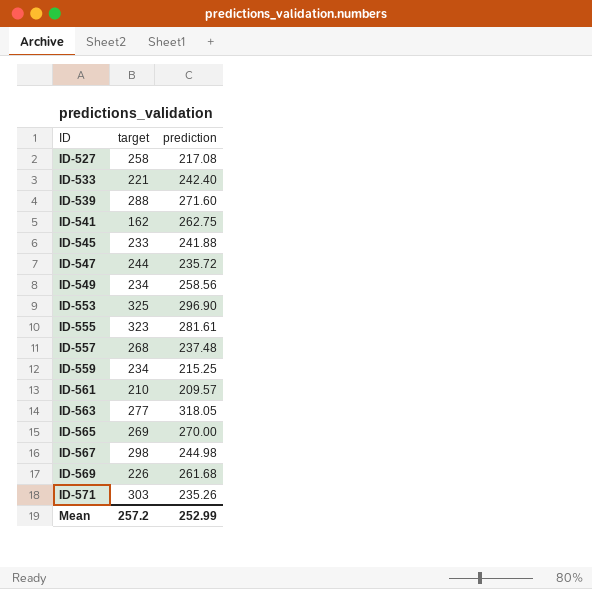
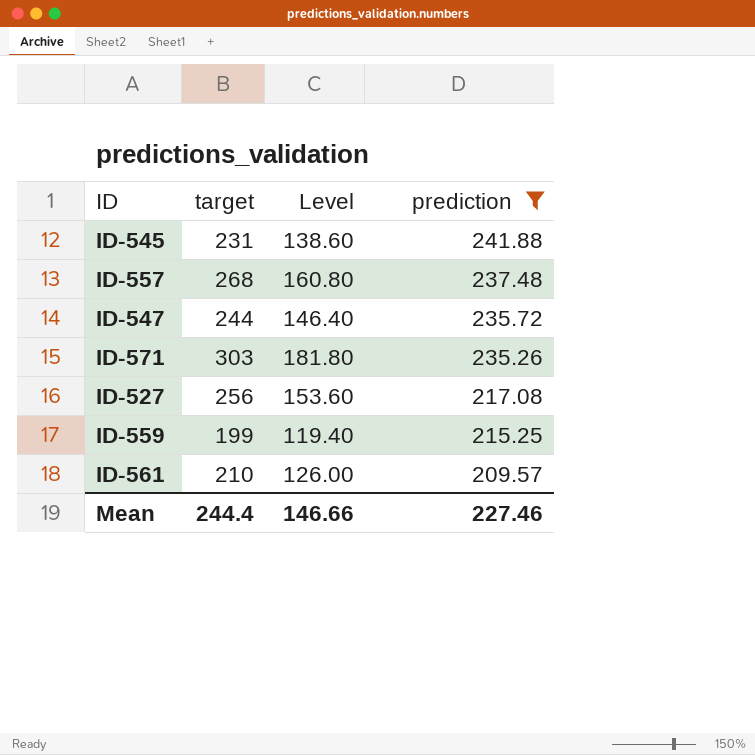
filter: none -> prediction <= 241.88
row order: ID ascending -> prediction descending
column Level | formula: none -> [target] * 0.6
ID-545 | target: 233 -> 231
ID-527 | target: 258 -> 256
ID-559 | target: 234 -> 199
Mean | target: 257.2 -> 244.4
Mean | prediction: 252.99 -> 227.46

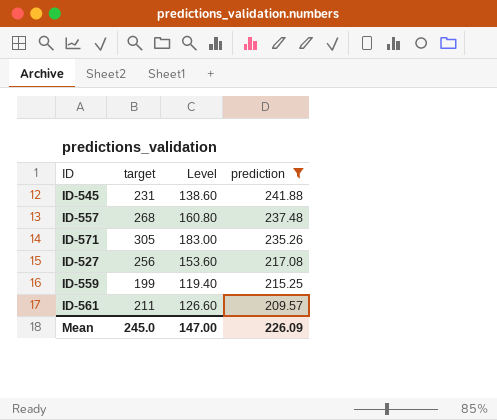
row ID-547: 244 | 146.40 | 235.72 -> none
ID-571 | target: 303 -> 305
ID-571 | Level: 181.80 -> 183.00
ID-561 | target: 210 -> 211
ID-561 | Level: 126.00 -> 126.60
Mean | target: 244.4 -> 245.0
Mean | Level: 146.66 -> 147.00
Mean | prediction: 227.46 -> 226.09

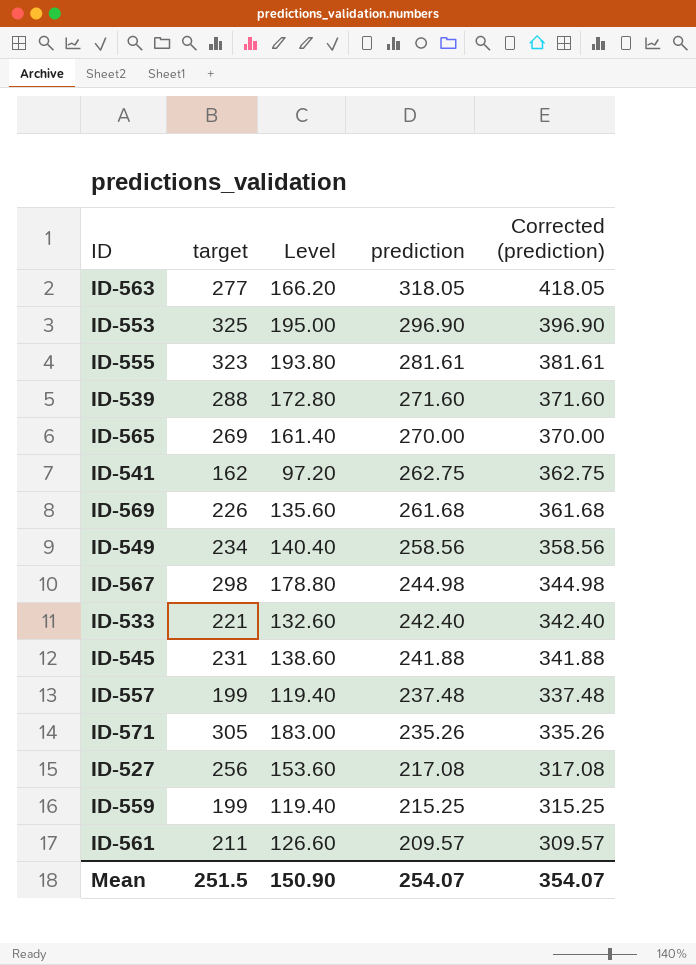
filter: prediction <= 241.88 -> none
column Corrected (prediction) | formula: none -> [prediction] + 100
ID-557 | target: 268 -> 199
ID-557 | Level: 160.80 -> 119.40
Mean | target: 245.0 -> 251.5
Mean | Level: 147.00 -> 150.90
Mean | prediction: 226.09 -> 254.07

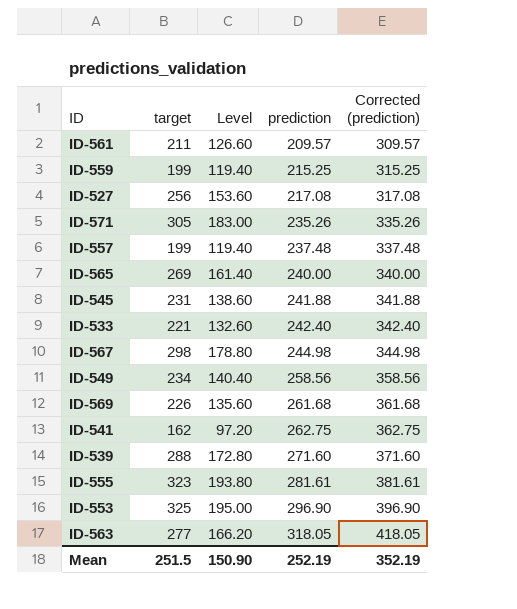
row order: prediction descending -> prediction ascending
ID-565 | prediction: 270.00 -> 240.00
ID-565 | Corrected (prediction): 370.00 -> 340.00
Mean | prediction: 254.07 -> 252.19
Mean | Corrected (prediction): 354.07 -> 352.19

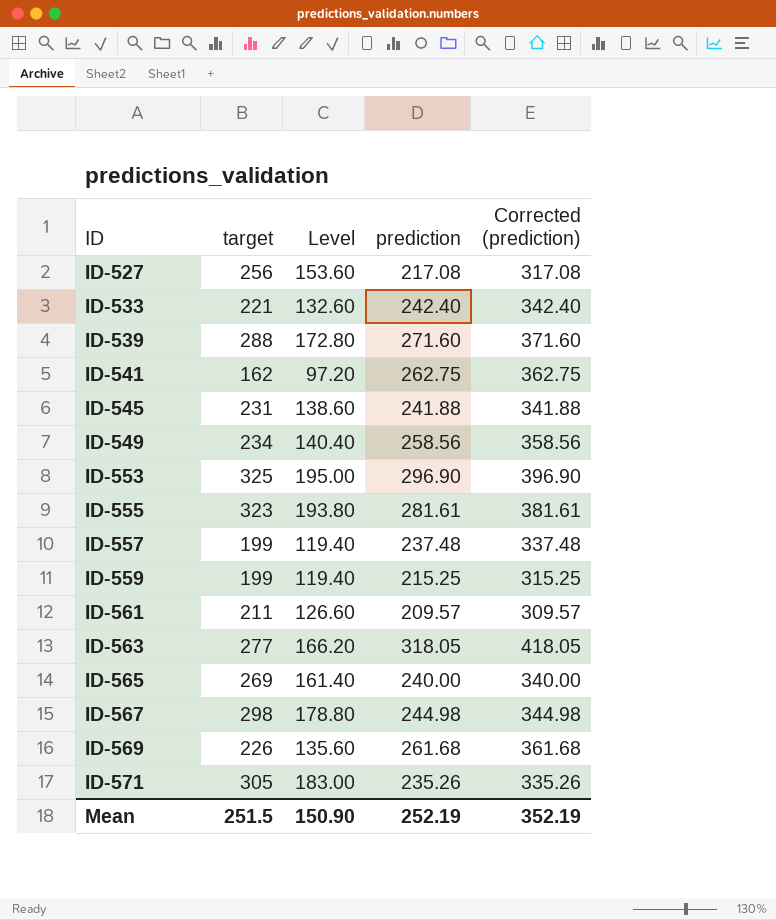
row order: prediction ascending -> ID ascending

